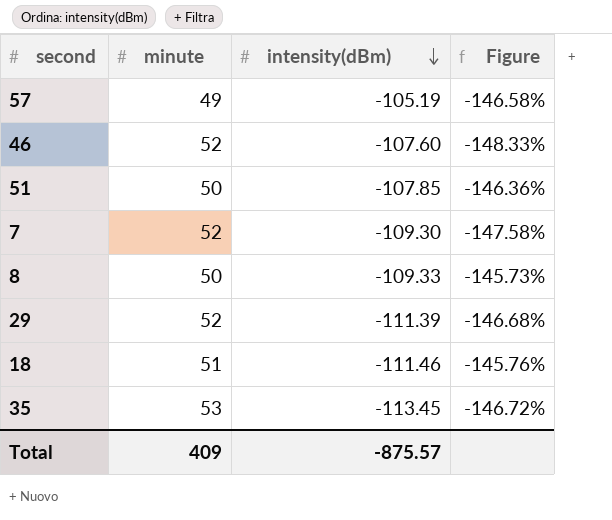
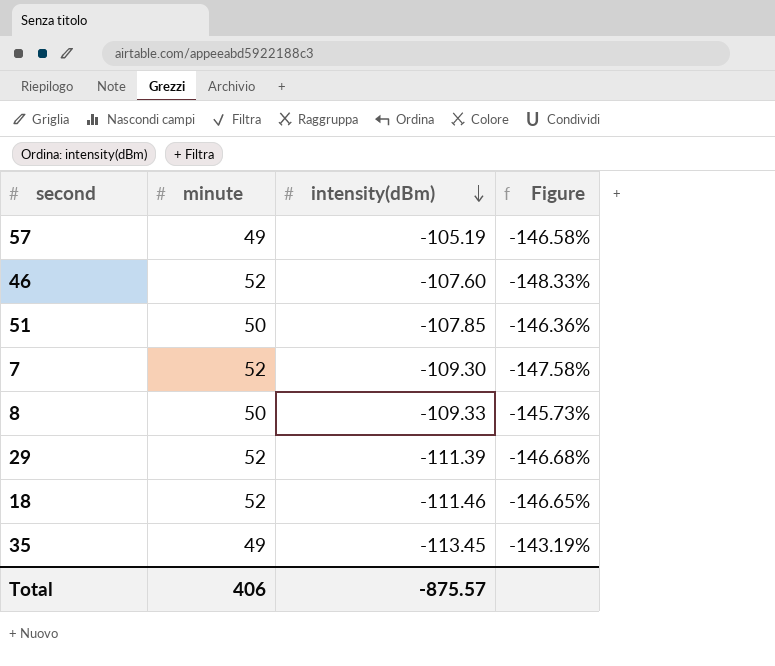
18 | minute: 51 -> 52
18 | Figure: -145.76% -> -146.65%
35 | minute: 53 -> 49
35 | Figure: -146.72% -> -143.19%
Total | minute: 409 -> 406

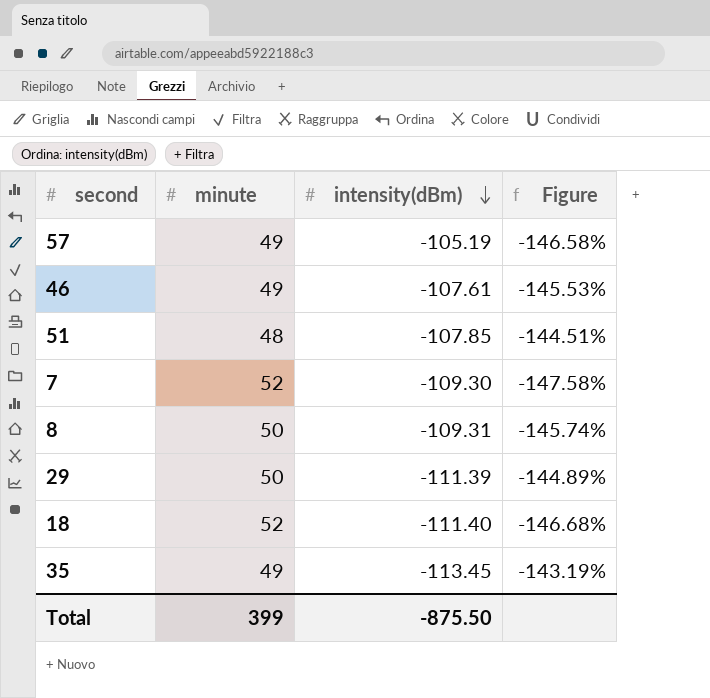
46 | minute: 52 -> 49
46 | intensity(dBm): -107.60 -> -107.61
46 | Figure: -148.33% -> -145.53%
51 | minute: 50 -> 48
51 | Figure: -146.36% -> -144.51%
8 | intensity(dBm): -109.33 -> -109.31
8 | Figure: -145.73% -> -145.74%
29 | minute: 52 -> 50
29 | Figure: -146.68% -> -144.89%
18 | intensity(dBm): -111.46 -> -111.40
18 | Figure: -146.65% -> -146.68%
Total | minute: 406 -> 399
Total | intensity(dBm): -875.57 -> -875.50

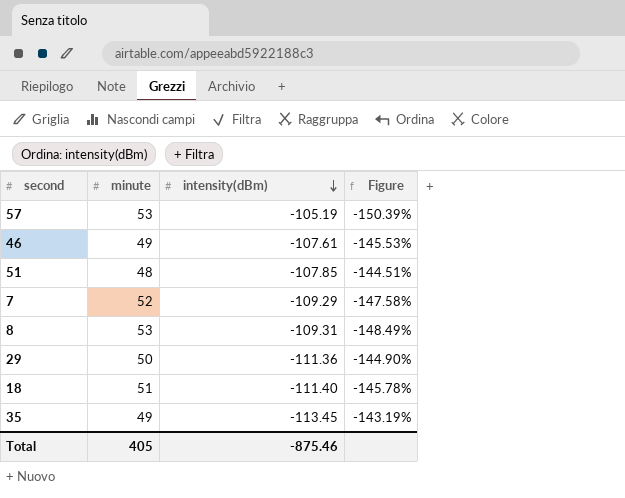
57 | minute: 49 -> 53
57 | Figure: -146.58% -> -150.39%
7 | intensity(dBm): -109.30 -> -109.29
8 | minute: 50 -> 53
8 | Figure: -145.74% -> -148.49%
29 | intensity(dBm): -111.39 -> -111.36
29 | Figure: -144.89% -> -144.90%
18 | minute: 52 -> 51
18 | Figure: -146.68% -> -145.78%
Total | minute: 399 -> 405
Total | intensity(dBm): -875.50 -> -875.46

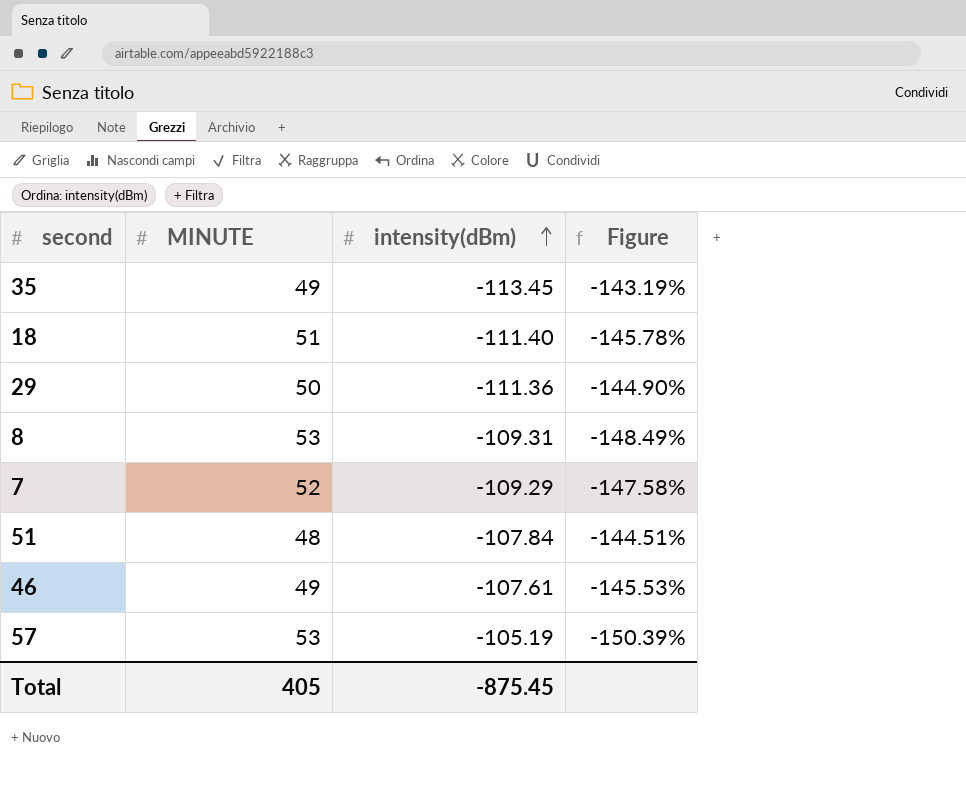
row order: intensity(dBm) descending -> intensity(dBm) ascending
column name: minute -> MINUTE
51 | intensity(dBm): -107.85 -> -107.84
Total | intensity(dBm): -875.46 -> -875.45

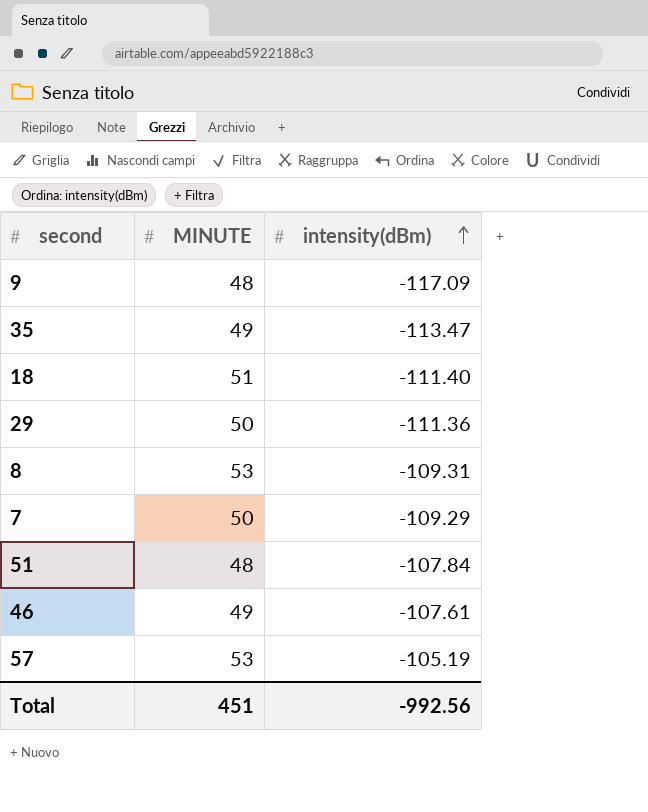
column Figure | formula: ([MINUTE] - [intensity(dBm)]) / [intensity(dBm)] -> none
row 9: none -> 48 | -117.09
35 | intensity(dBm): -113.45 -> -113.47
7 | MINUTE: 52 -> 50
Total | MINUTE: 405 -> 451
Total | intensity(dBm): -875.45 -> -992.56

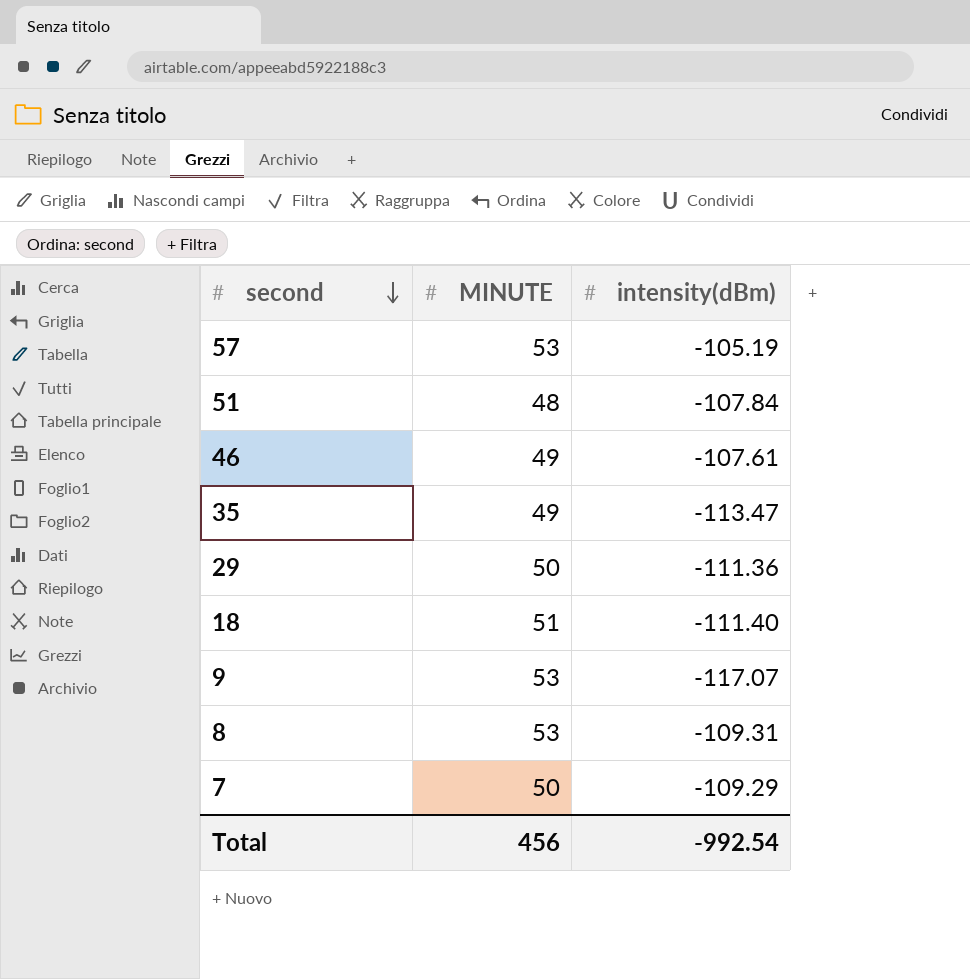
row order: intensity(dBm) ascending -> second descending
9 | MINUTE: 48 -> 53
9 | intensity(dBm): -117.09 -> -117.07
Total | MINUTE: 451 -> 456
Total | intensity(dBm): -992.56 -> -992.54

